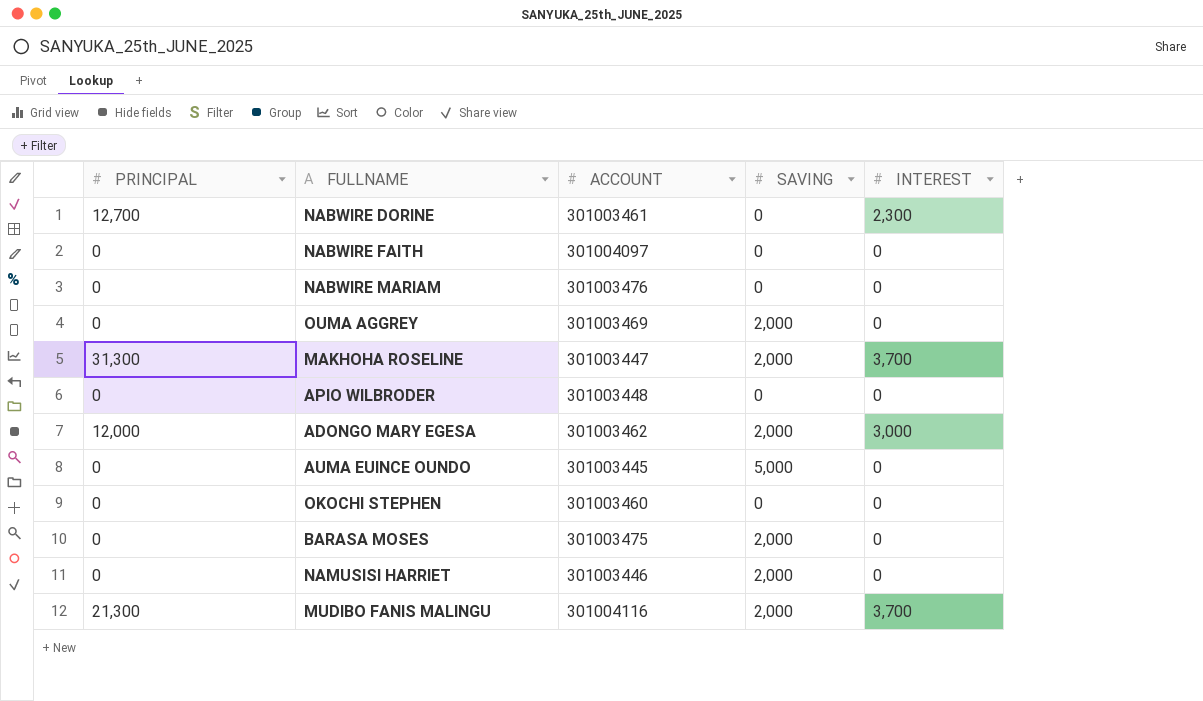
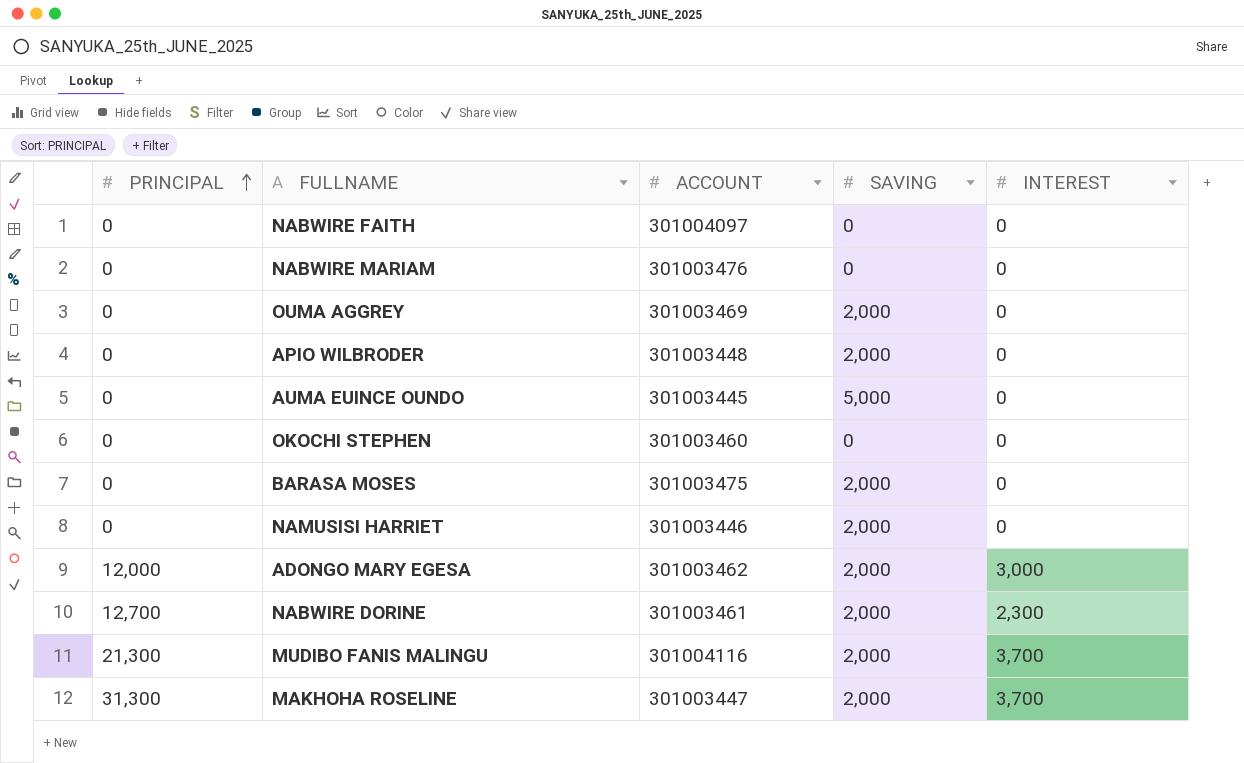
row order: none -> PRINCIPAL ascending
APIO WILBRODER | SAVING: 0 -> 2,000
NABWIRE DORINE | SAVING: 0 -> 2,000

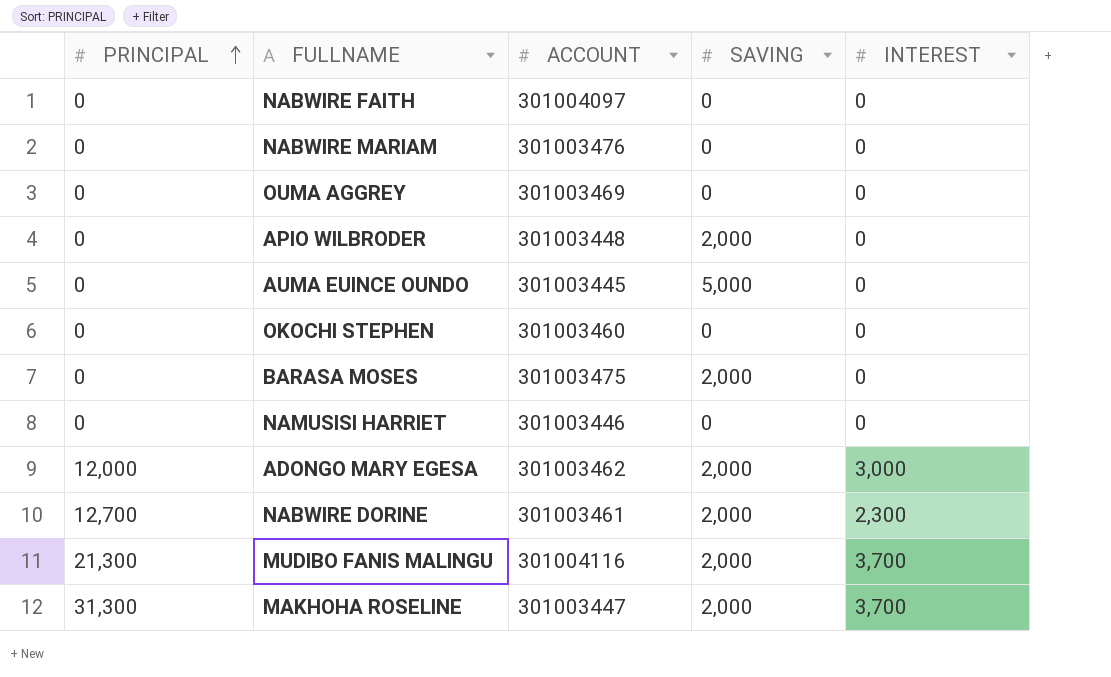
OUMA AGGREY | SAVING: 2,000 -> 0
NAMUSISI HARRIET | SAVING: 2,000 -> 0

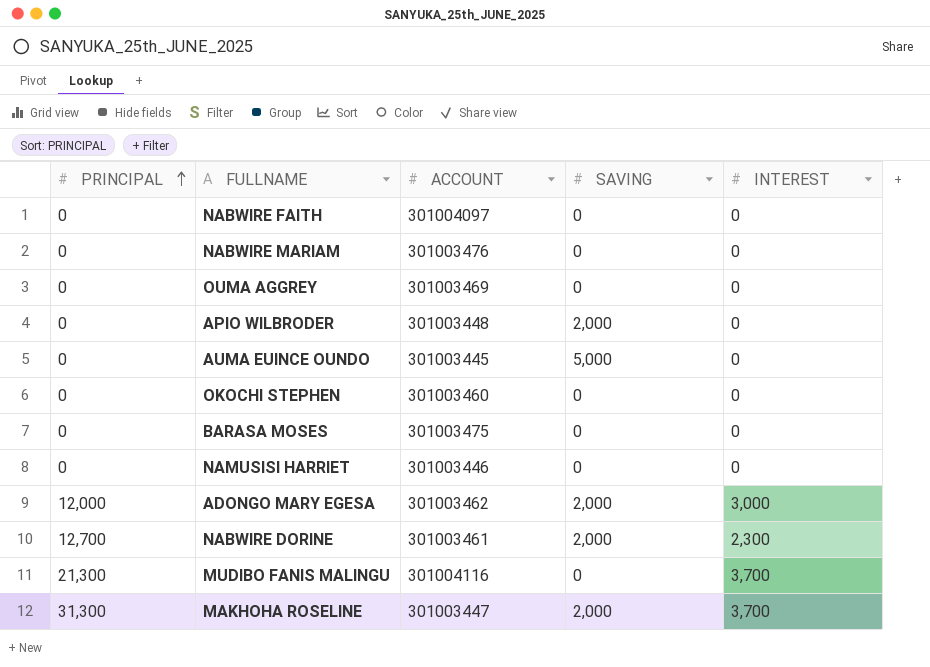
BARASA MOSES | SAVING: 2,000 -> 0
MUDIBO FANIS MALINGU | SAVING: 2,000 -> 0

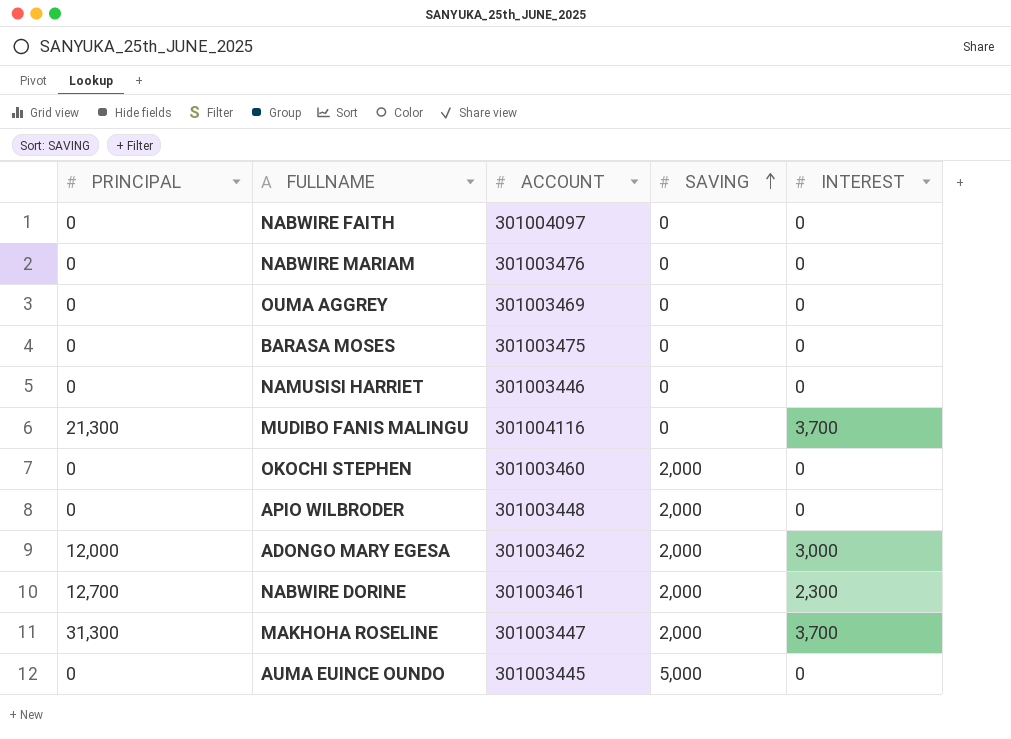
row order: PRINCIPAL ascending -> SAVING ascending
OKOCHI STEPHEN | SAVING: 0 -> 2,000

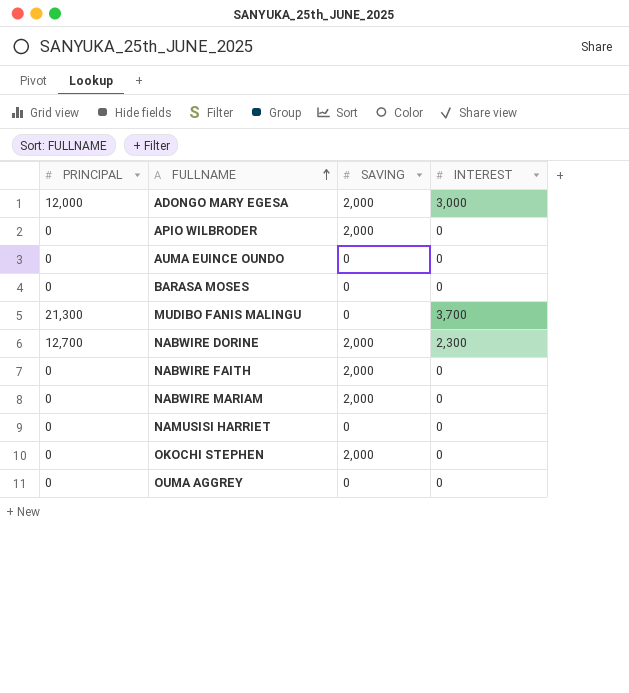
row order: SAVING ascending -> FULLNAME ascending
column ACCOUNT | position: 3 -> none
row MAKHOHA ROSELINE: 31,300 | 301003447 | 2,000 | 3,700 -> none
AUMA EUINCE OUNDO | SAVING: 5,000 -> 0
NABWIRE FAITH | SAVING: 0 -> 2,000
NABWIRE MARIAM | SAVING: 0 -> 2,000

